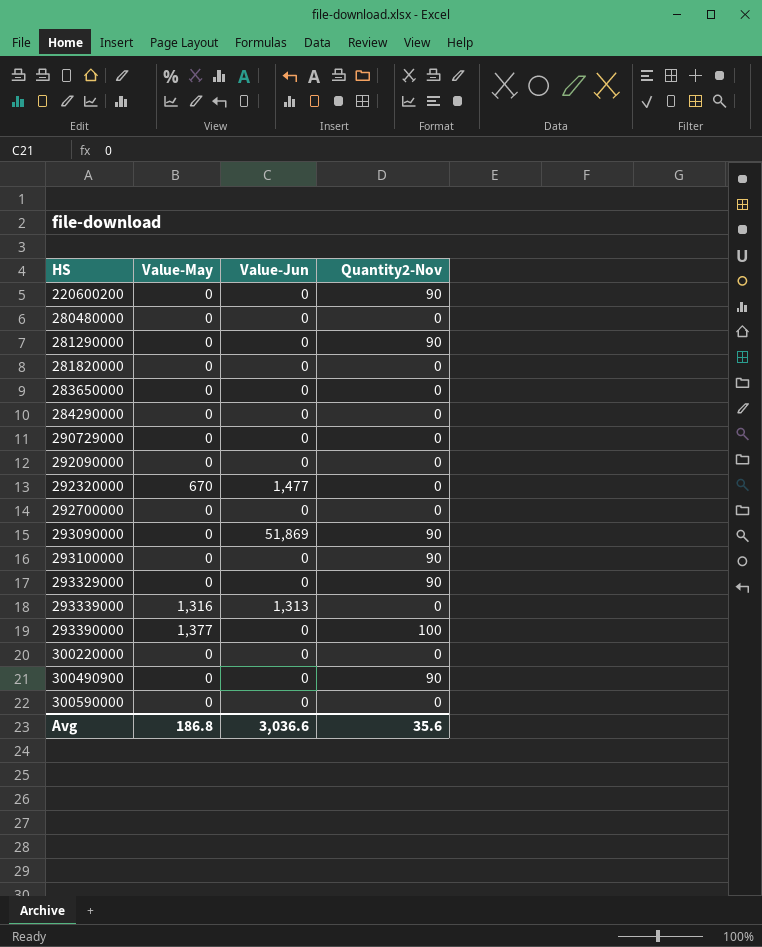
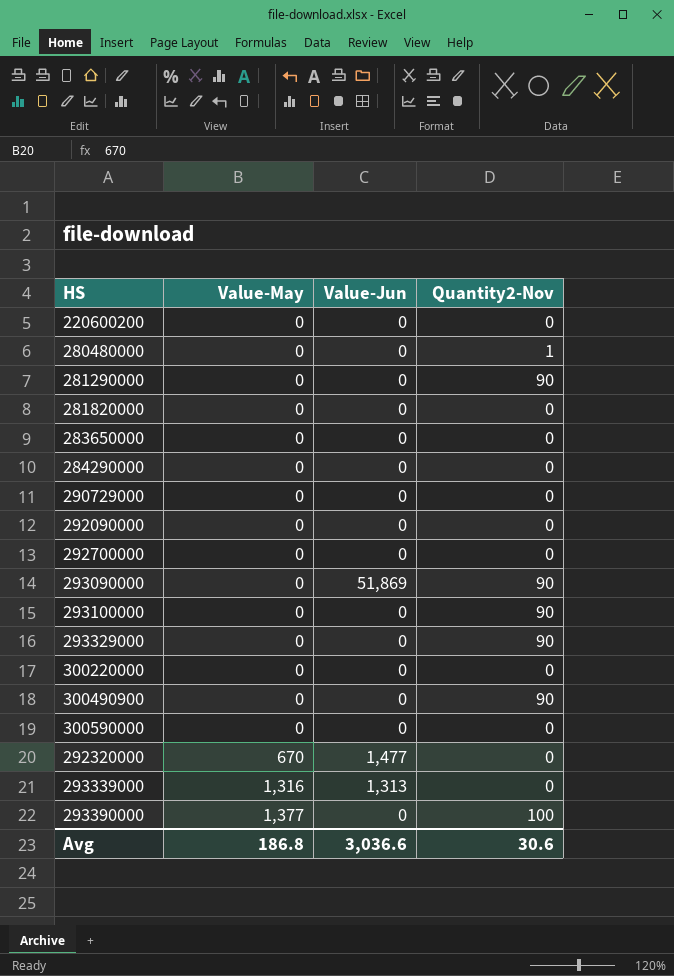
row order: HS ascending -> Value-May ascending
220600200 | Quantity2-Nov: 90 -> 0
280480000 | Quantity2-Nov: 0 -> 1
Avg | Quantity2-Nov: 35.6 -> 30.6

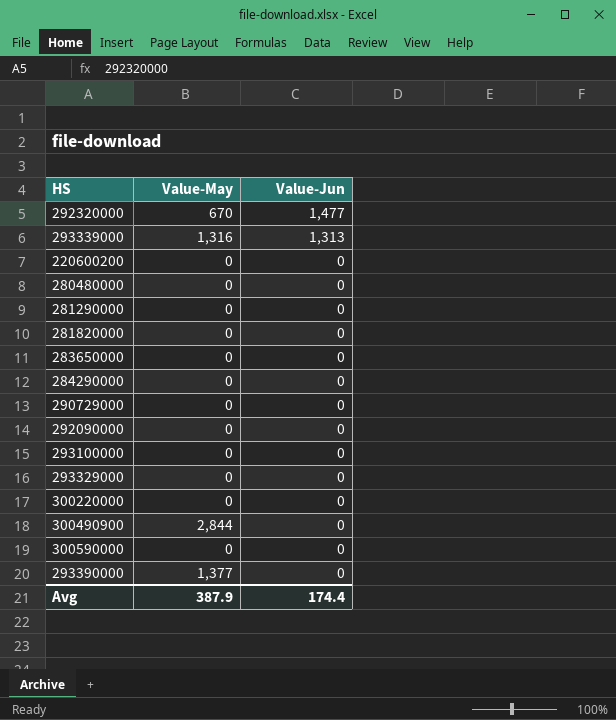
row order: Value-May ascending -> Value-Jun descending
column Quantity2-Nov | position: 4 -> none
row 292700000: 0 | 0 | 0 -> none
row 293090000: 0 | 51,869 | 90 -> none
300490900 | Value-May: 0 -> 2,844
Avg | Value-May: 186.8 -> 387.9
Avg | Value-Jun: 3,036.6 -> 174.4

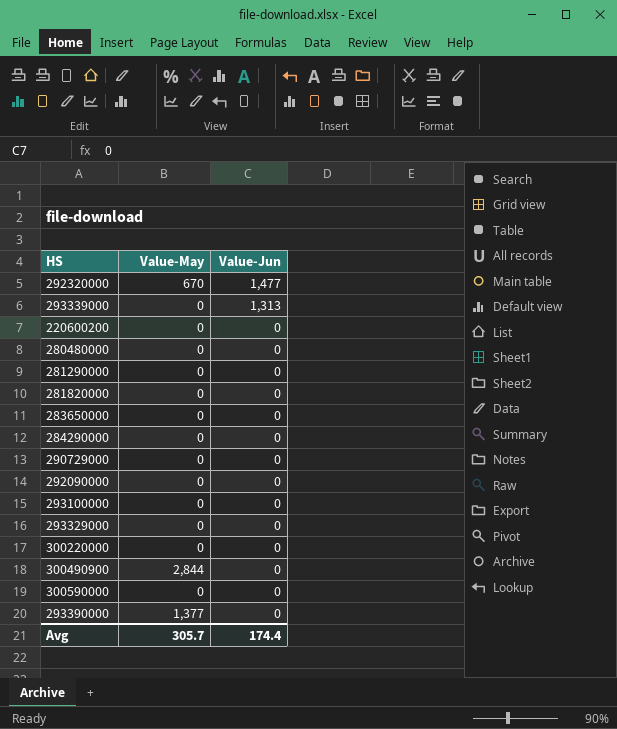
293339000 | Value-May: 1,316 -> 0
Avg | Value-May: 387.9 -> 305.7

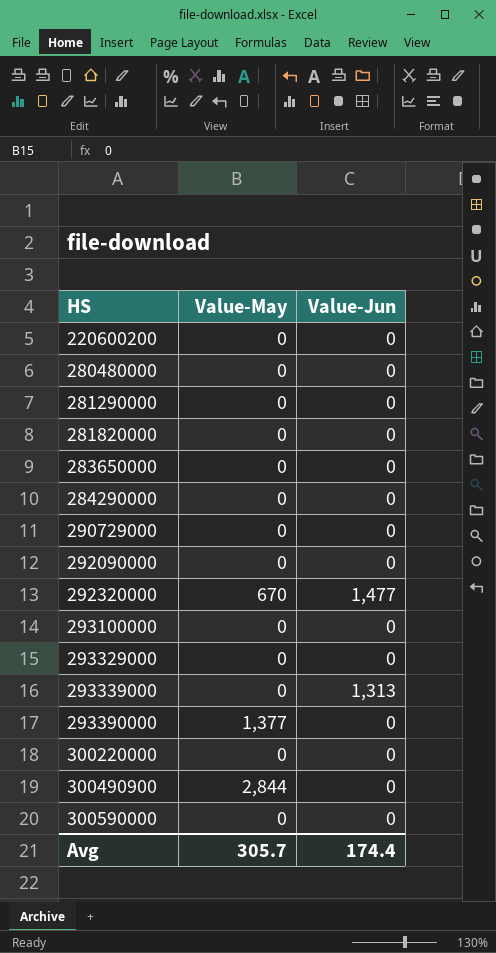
row order: Value-Jun descending -> HS ascending

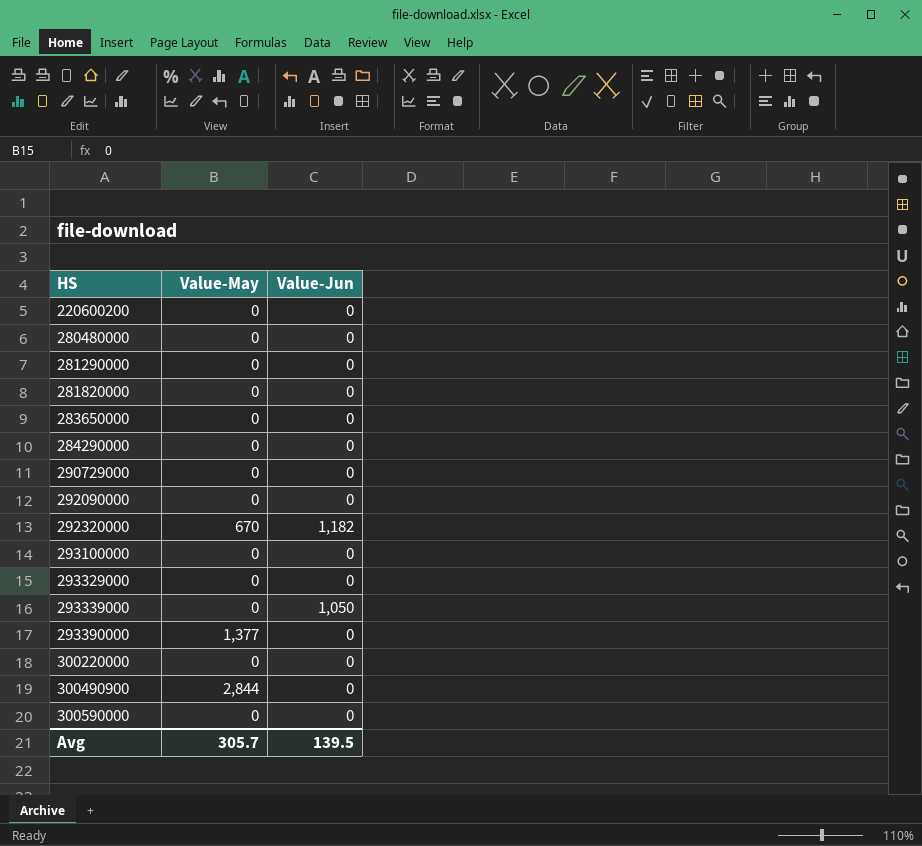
292320000 | Value-Jun: 1,477 -> 1,182
293339000 | Value-Jun: 1,313 -> 1,050
Avg | Value-Jun: 174.4 -> 139.5

